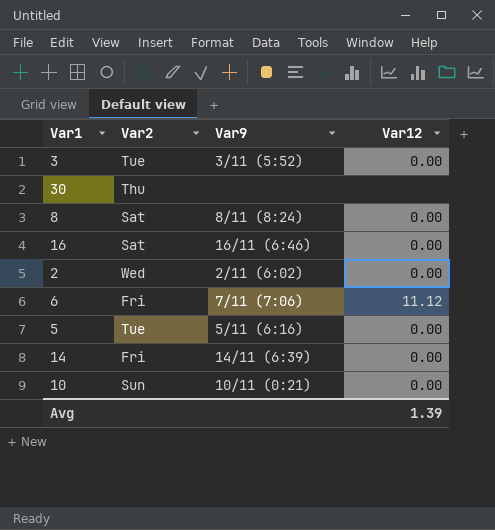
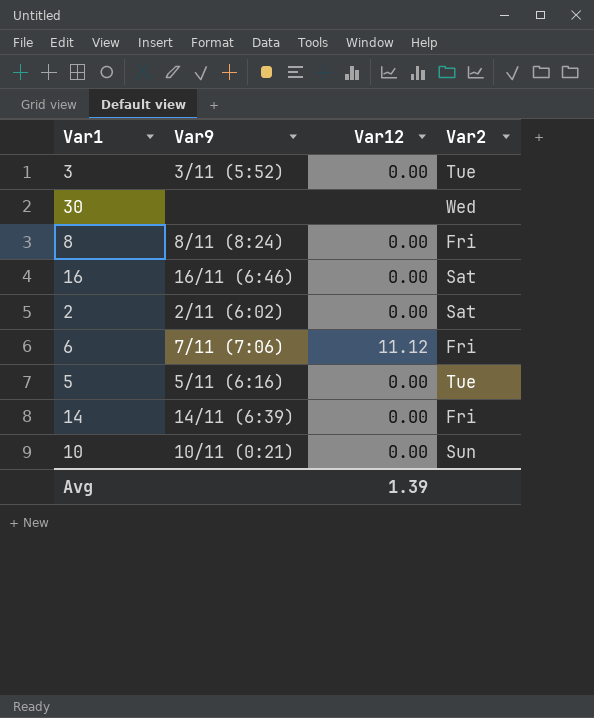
column Var2 | position: 2 -> 4
30 | Var2: Thu -> Wed
8 | Var2: Sat -> Fri
2 | Var2: Wed -> Sat

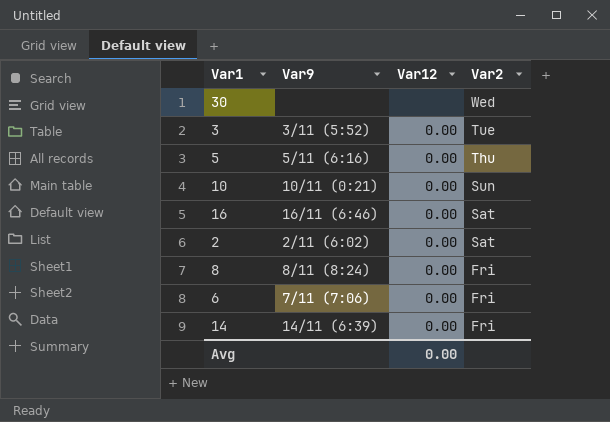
row order: none -> Var2 descending
5 | Var2: Tue -> Thu
6 | Var12: 11.12 -> 0.00
Avg | Var12: 1.39 -> 0.00

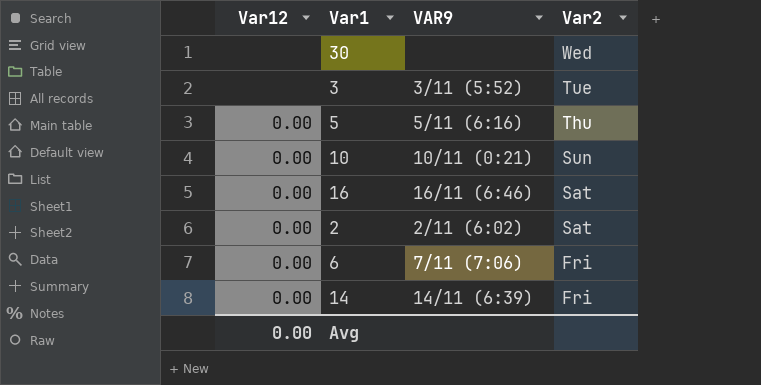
column Var12 | position: 3 -> 1
column name: Var9 -> VAR9
row 8: 8/11 (8:24) | 0.00 | Fri -> none
3 | Var12: 0.00 -> none

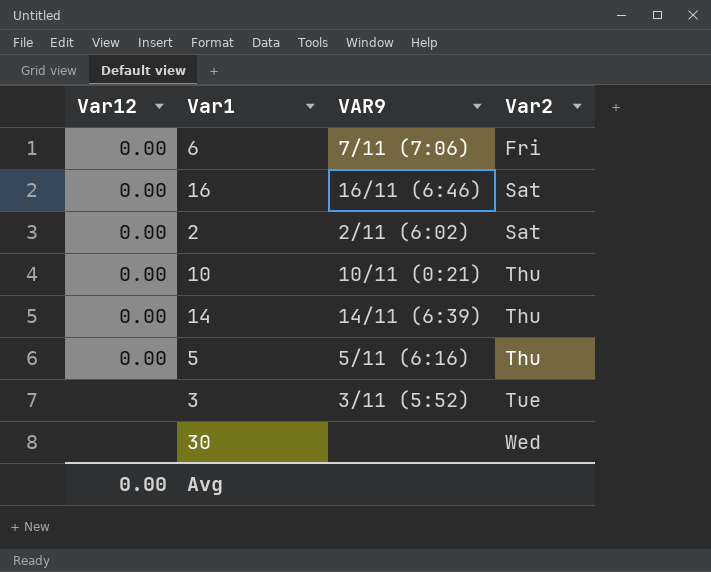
row order: Var2 descending -> Var2 ascending
10 | Var2: Sun -> Thu
14 | Var2: Fri -> Thu

